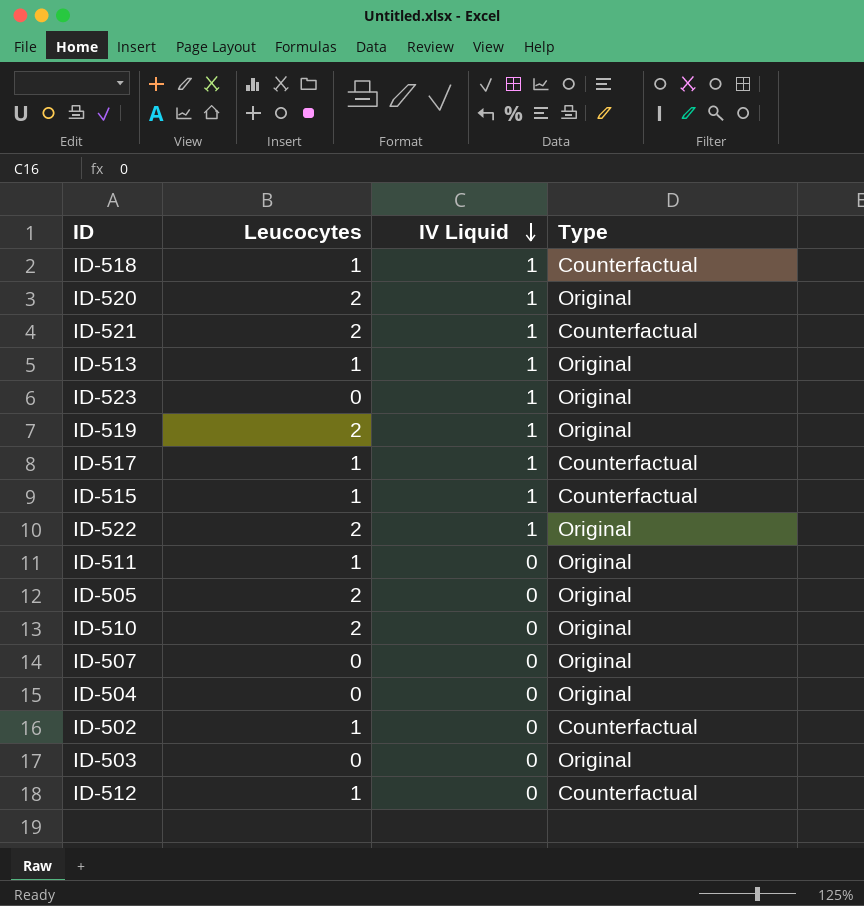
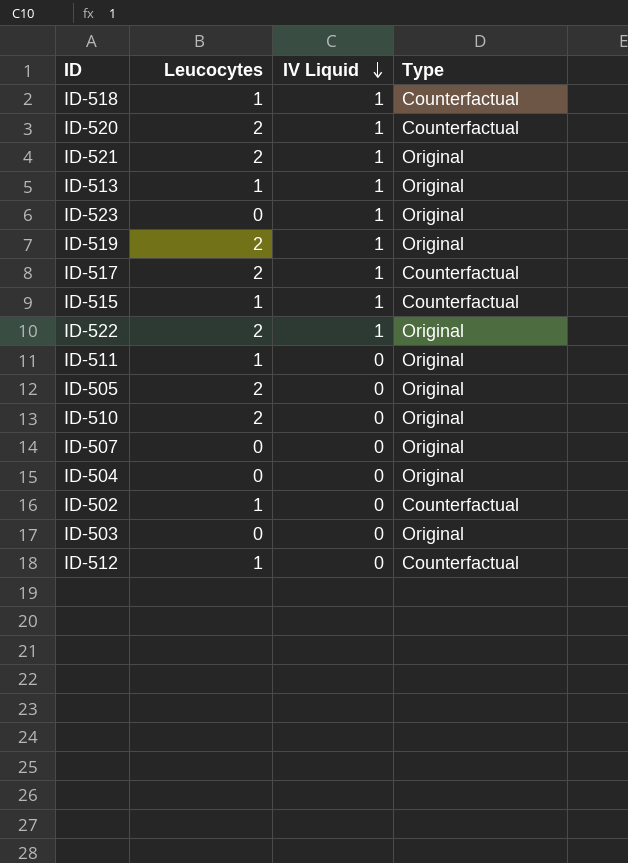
ID-520 | Type: Original -> Counterfactual
ID-521 | Type: Counterfactual -> Original
ID-517 | Leucocytes: 1 -> 2

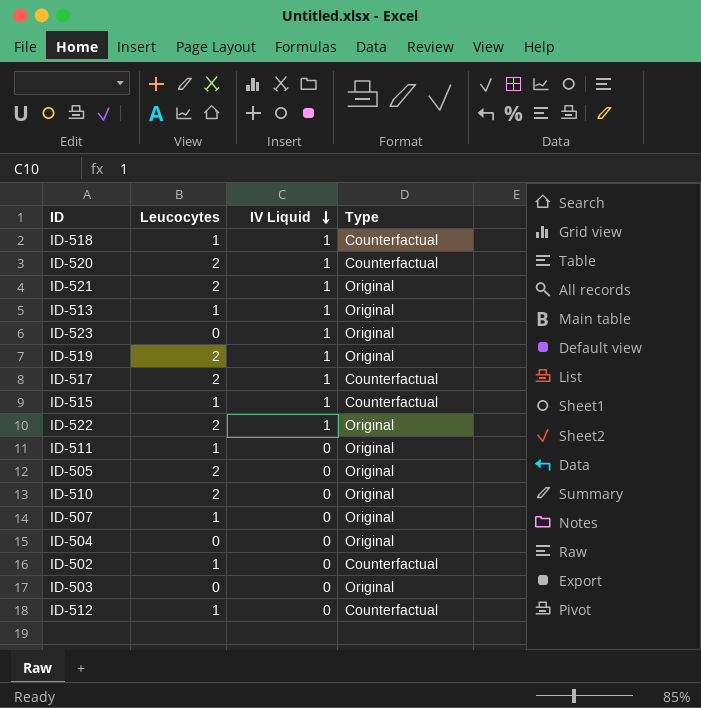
ID-507 | Leucocytes: 0 -> 1

